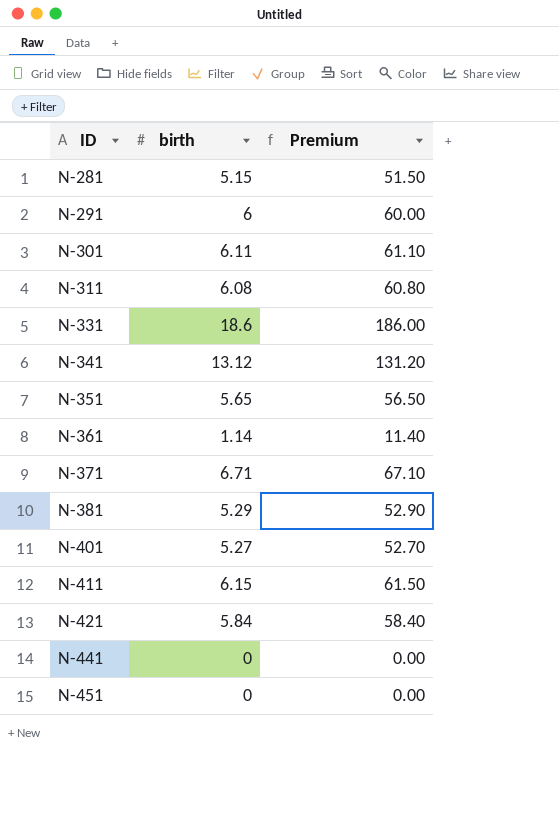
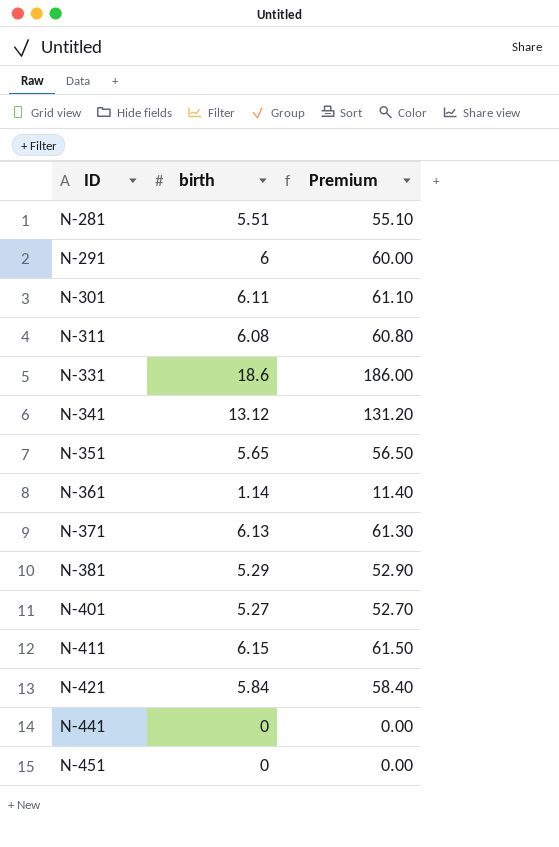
N-281 | birth: 5.15 -> 5.51
N-281 | Premium: 51.50 -> 55.10
N-371 | birth: 6.71 -> 6.13
N-371 | Premium: 67.10 -> 61.30

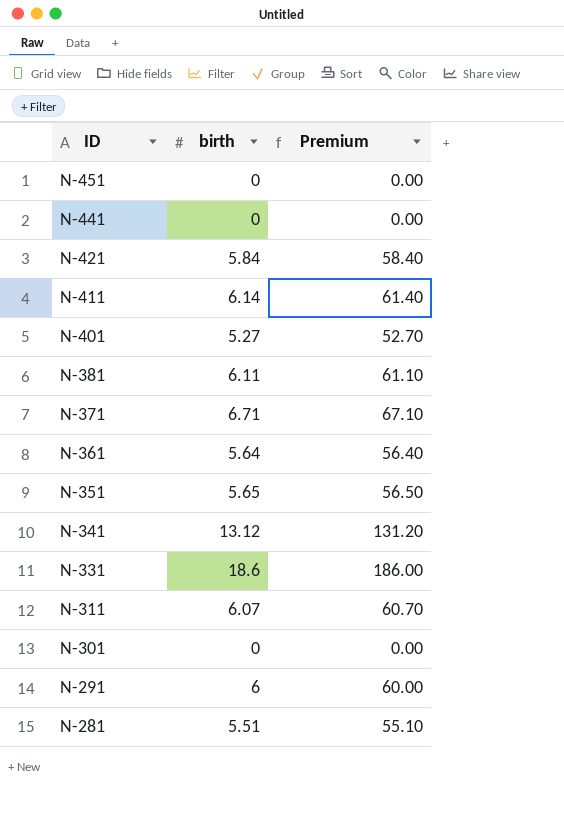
row order: ID ascending -> ID descending
N-411 | birth: 6.15 -> 6.14
N-411 | Premium: 61.50 -> 61.40
N-381 | birth: 5.29 -> 6.11
N-381 | Premium: 52.90 -> 61.10
N-371 | birth: 6.13 -> 6.71
N-371 | Premium: 61.30 -> 67.10
N-361 | birth: 1.14 -> 5.64
N-361 | Premium: 11.40 -> 56.40
N-311 | birth: 6.08 -> 6.07
N-311 | Premium: 60.80 -> 60.70
N-301 | birth: 6.11 -> 0
N-301 | Premium: 61.10 -> 0.00

